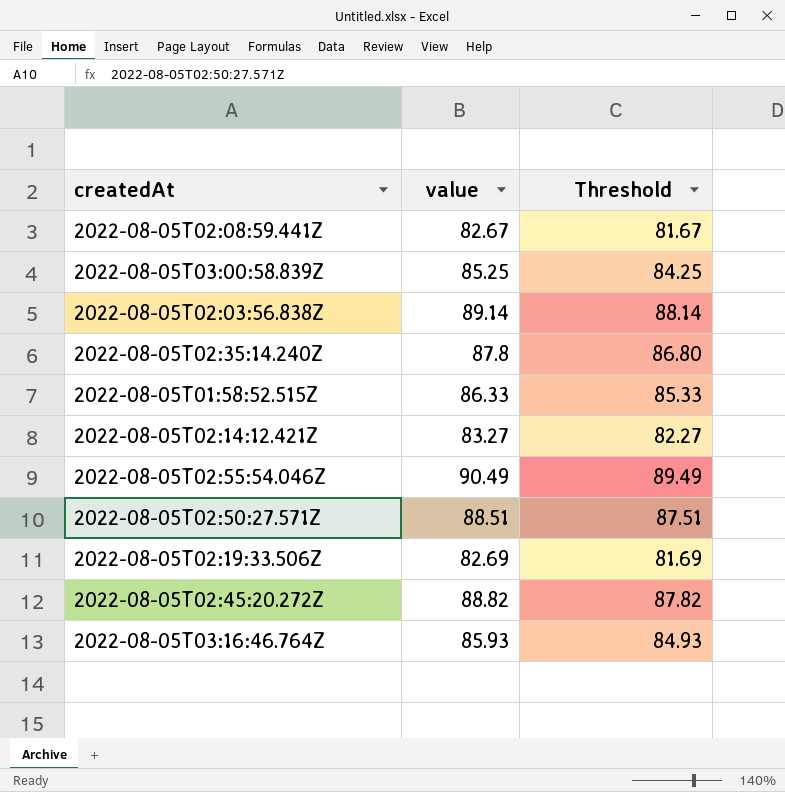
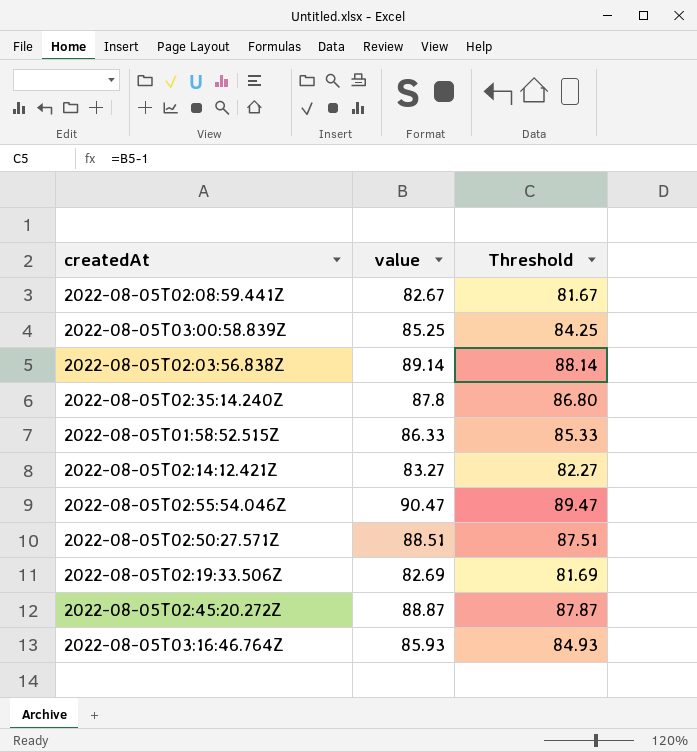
2022-08-05T02:55:54.046Z | value: 90.49 -> 90.47
2022-08-05T02:55:54.046Z | Threshold: 89.49 -> 89.47
2022-08-05T02:45:20.272Z | value: 88.82 -> 88.87
2022-08-05T02:45:20.272Z | Threshold: 87.82 -> 87.87

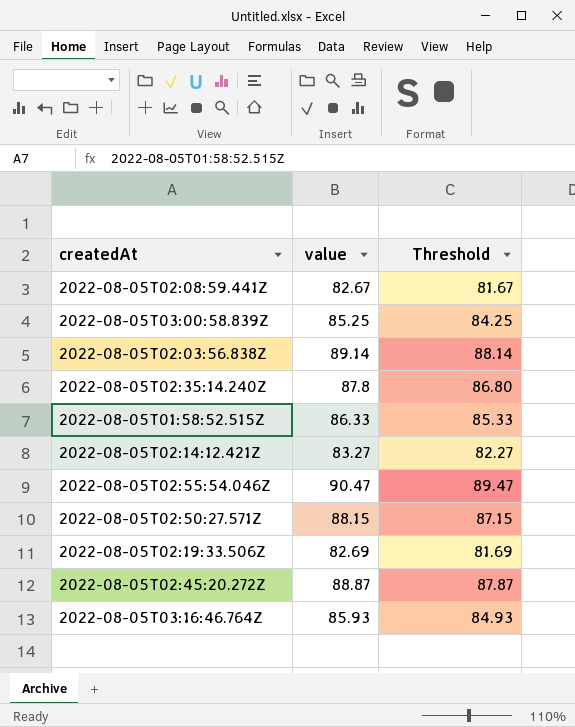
2022-08-05T02:50:27.571Z | value: 88.51 -> 88.15
2022-08-05T02:50:27.571Z | Threshold: 87.51 -> 87.15

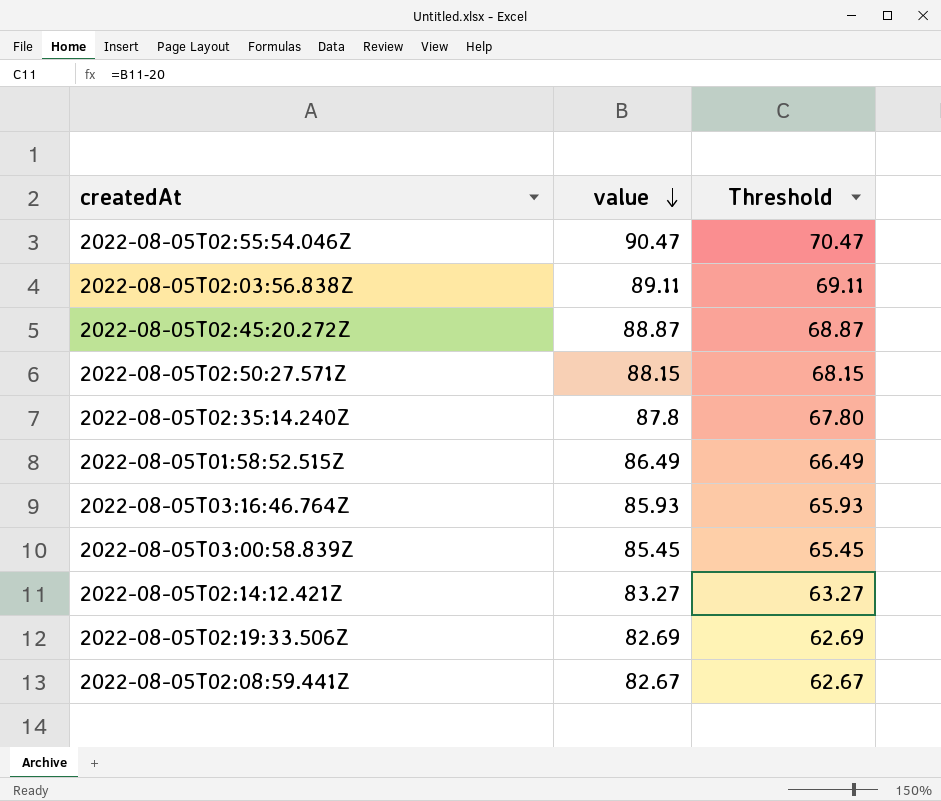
row order: none -> value descending
column Threshold | formula: [value] - 1 -> [value] - 20
2022-08-05T02:03:56.838Z | value: 89.14 -> 89.11
2022-08-05T01:58:52.515Z | value: 86.33 -> 86.49
2022-08-05T03:00:58.839Z | value: 85.25 -> 85.45

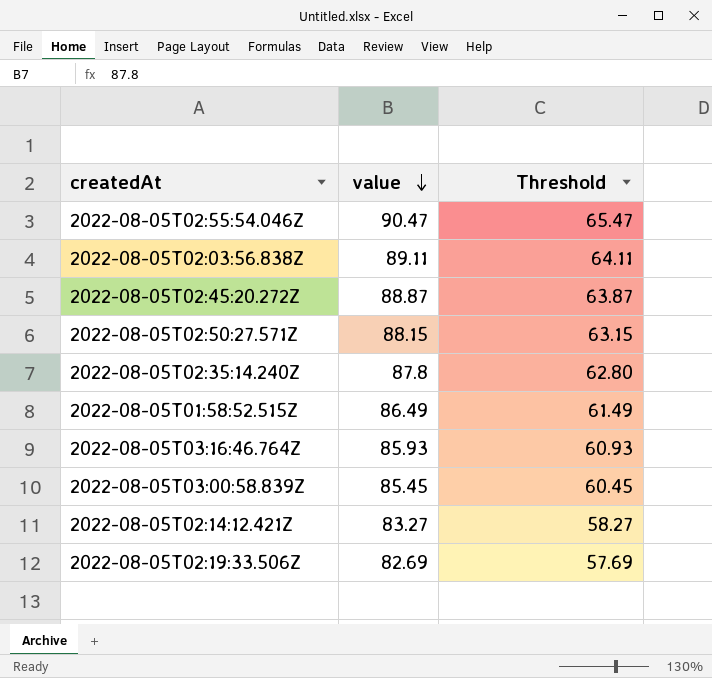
column Threshold | formula: [value] - 20 -> [value] - 25
row 2022-08-05T02:08:59.441Z: 82.67 | 62.67 -> none

